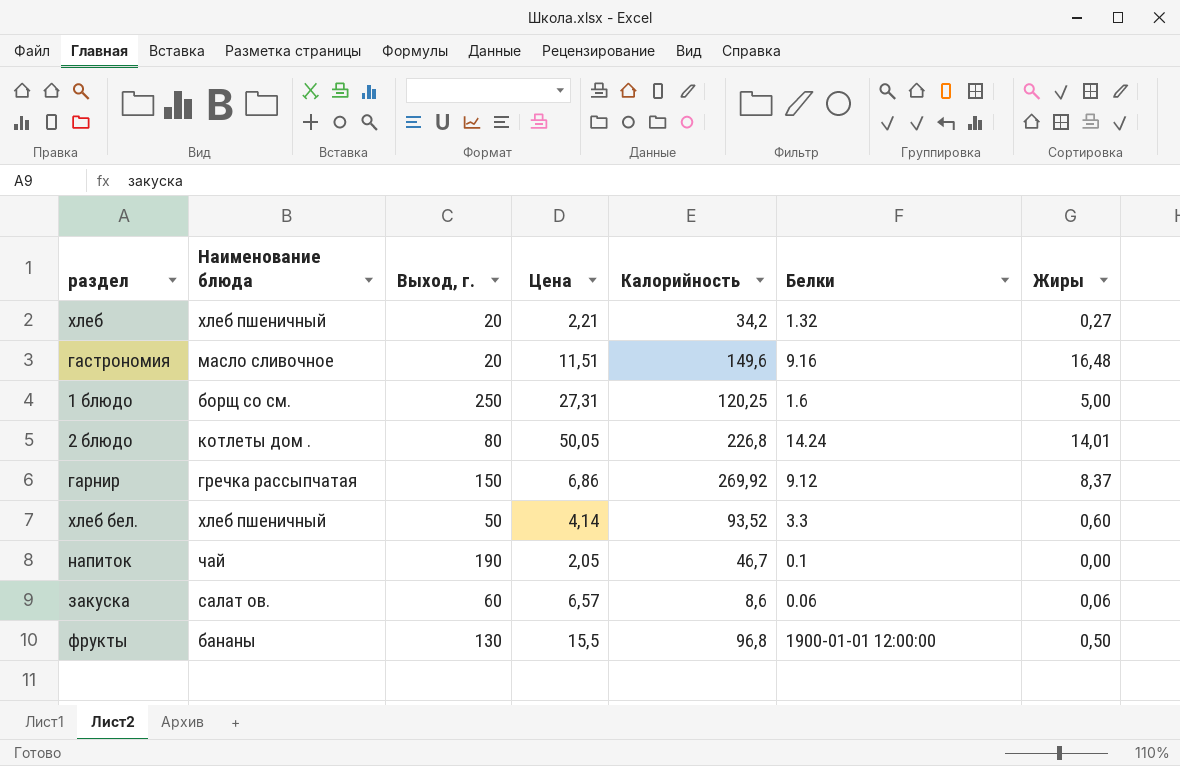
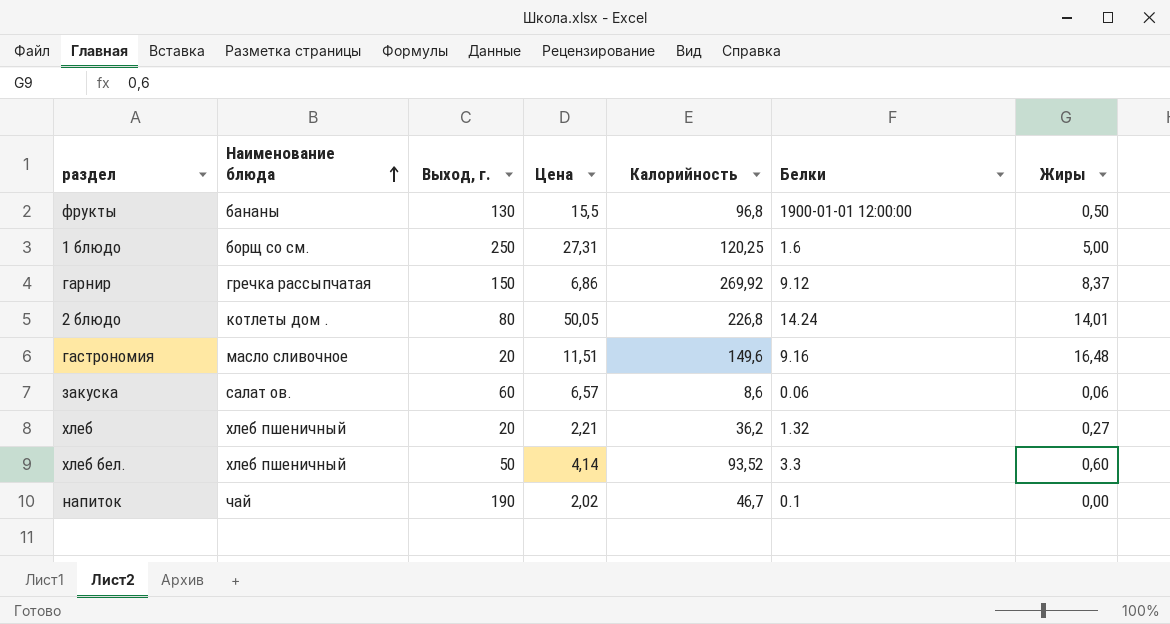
row order: none -> Наименование блюда ascending
хлеб | Калорийность: 34,2 -> 36,2
напиток | Цена: 2,05 -> 2,02

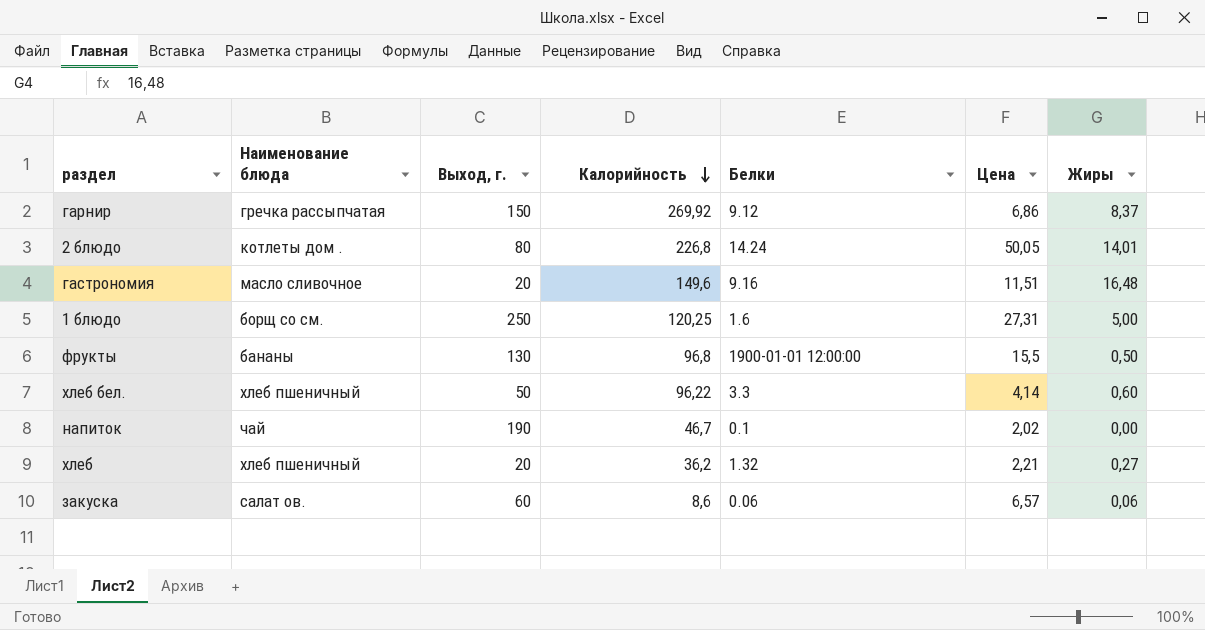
row order: Наименование блюда ascending -> Калорийность descending
column Цена | position: 4 -> 6
хлеб бел. | Калорийность: 93,52 -> 96,22

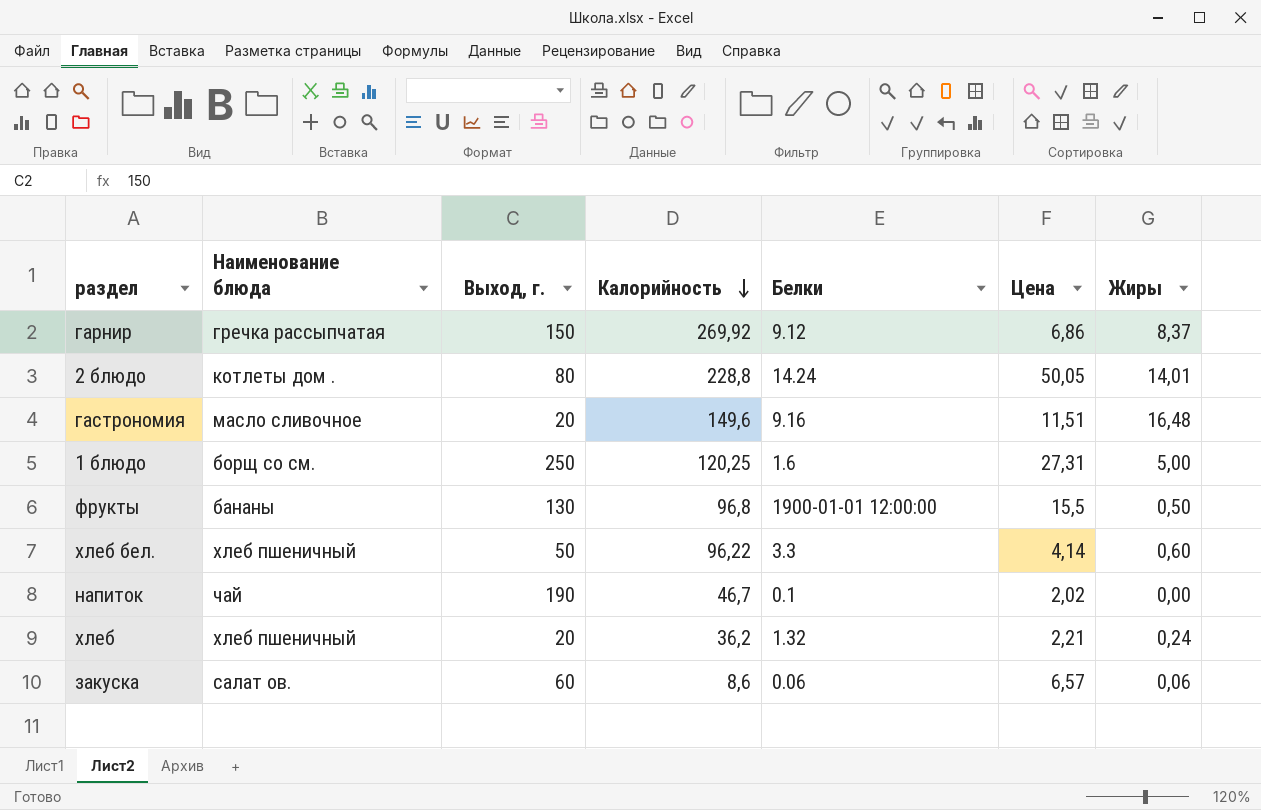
2 блюдо | Калорийность: 226,8 -> 228,8
хлеб | Жиры: 0,27 -> 0,24

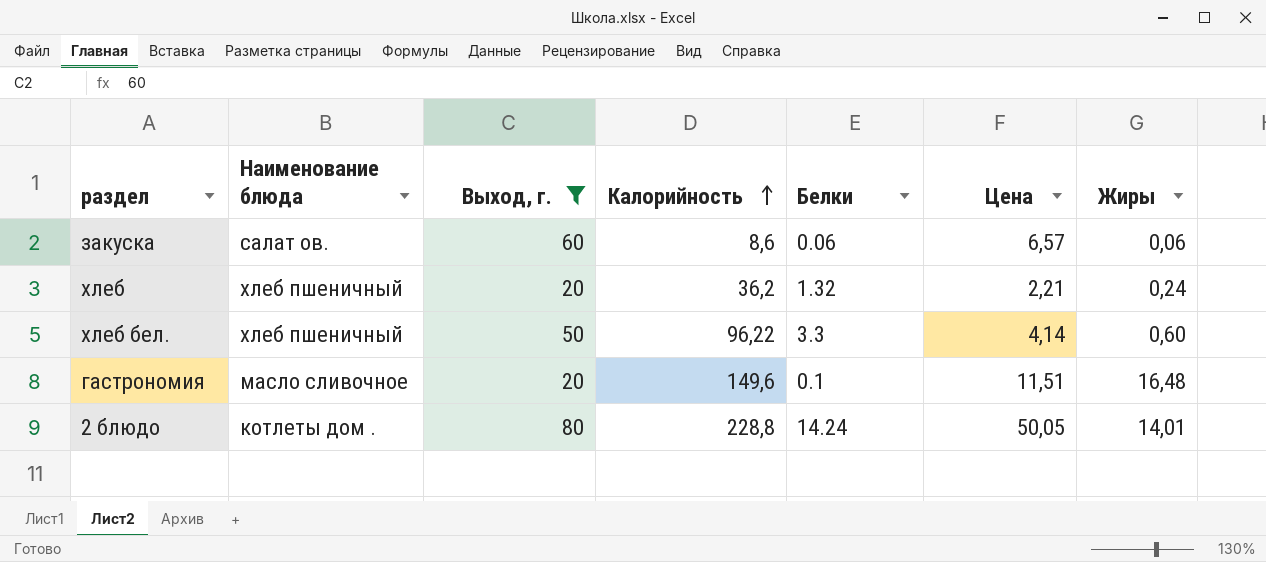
filter: none -> Выход, г. <= 80
row order: Калорийность descending -> Калорийность ascending
гастрономия | Белки: 9.16 -> 0.1

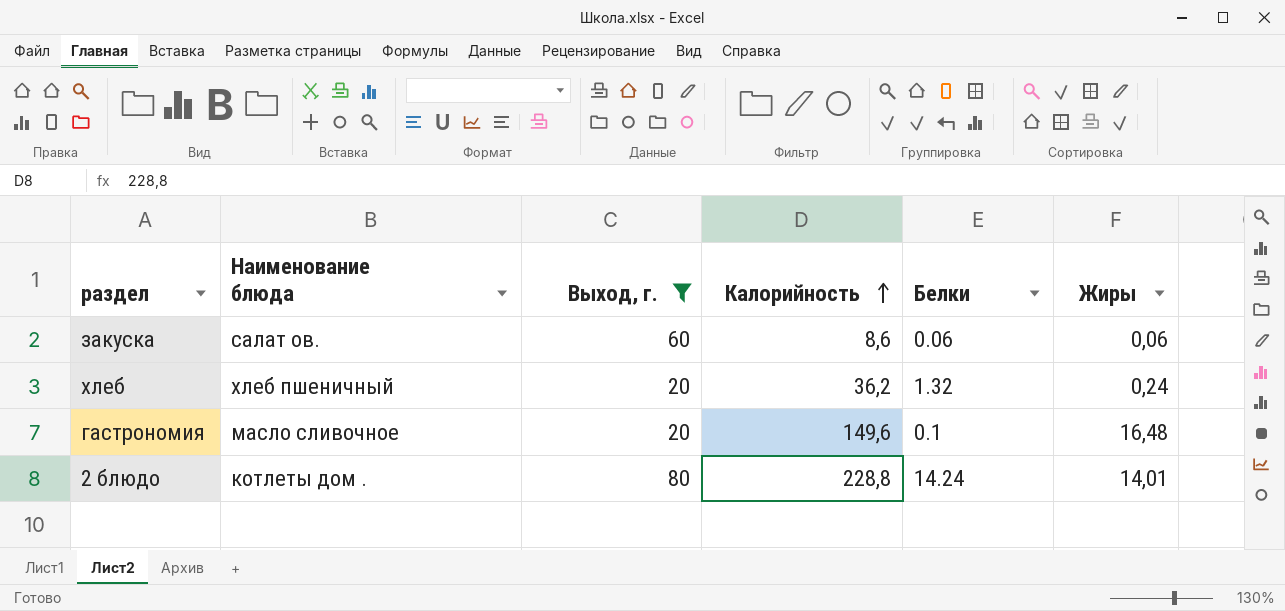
column Цена | position: 6 -> none
row хлеб бел.: хлеб пшеничный | 50 | 96,22 | 3.3 | 4,14 | 0,60 -> none

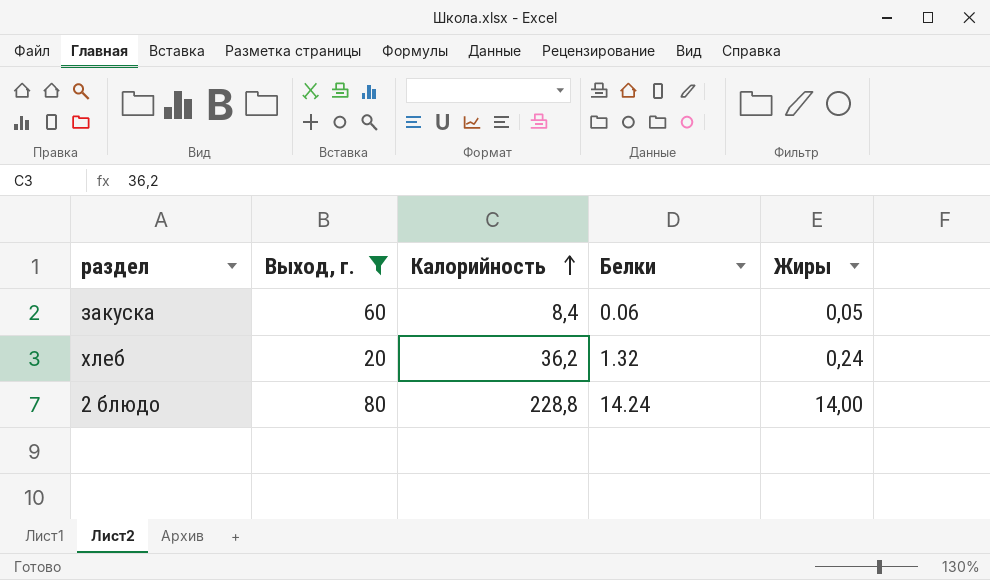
column Наименование блюда | position: 2 -> none
row гастрономия: масло сливочное | 20 | 149,6 | 0.1 | 16,48 -> none
закуска | Калорийность: 8,6 -> 8,4
закуска | Жиры: 0,06 -> 0,05
2 блюдо | Жиры: 14,01 -> 14,00

